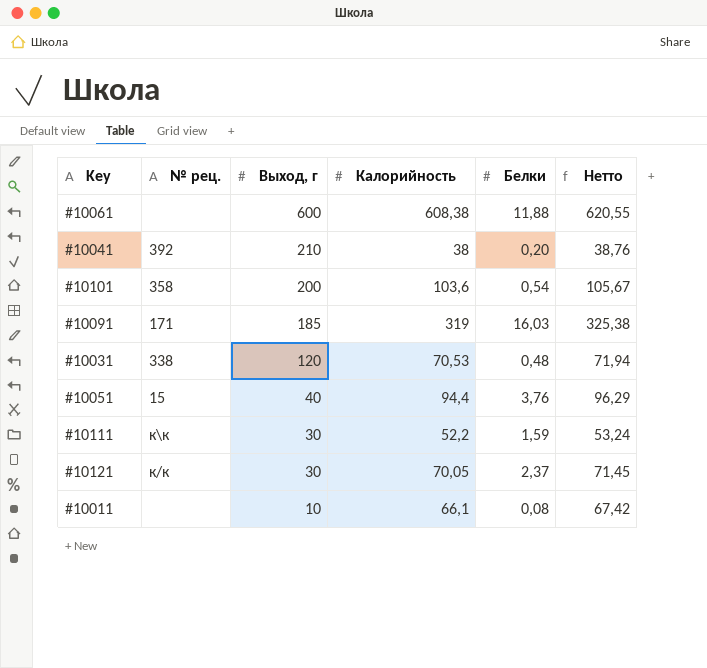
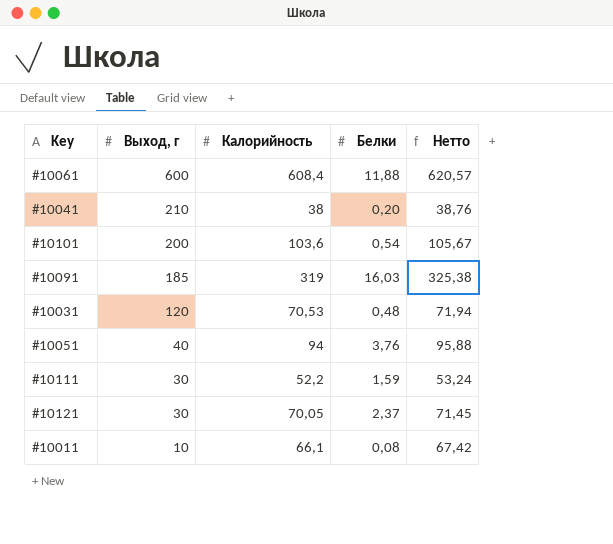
column № рец. | position: 2 -> none
#10061 | Калорийность: 608,38 -> 608,4
#10061 | Нетто: 620,55 -> 620,57
#10051 | Калорийность: 94,4 -> 94
#10051 | Нетто: 96,29 -> 95,88

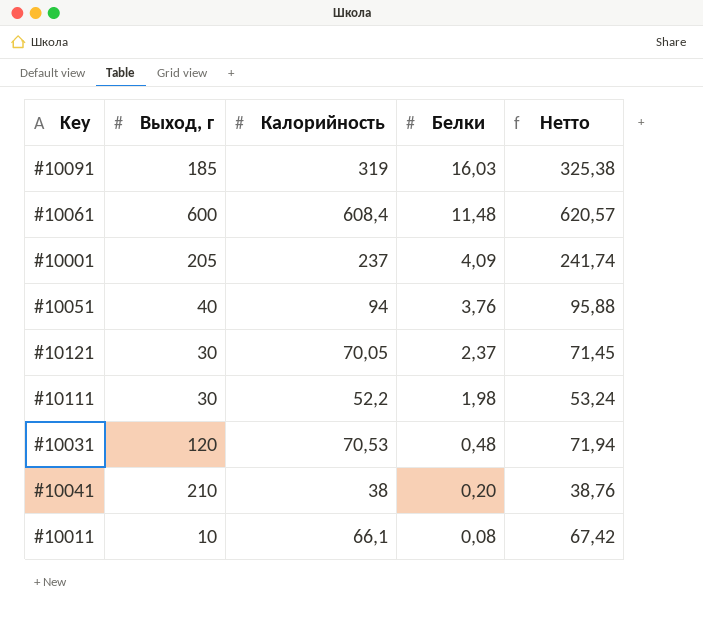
row order: Выход, г descending -> Белки descending
row #10101: 200 | 103,6 | 0,54 | 105,67 -> none
#10061 | Белки: 11,88 -> 11,48
row #10001: none -> 205 | 237 | 4,09 | 241,74
#10111 | Белки: 1,59 -> 1,98

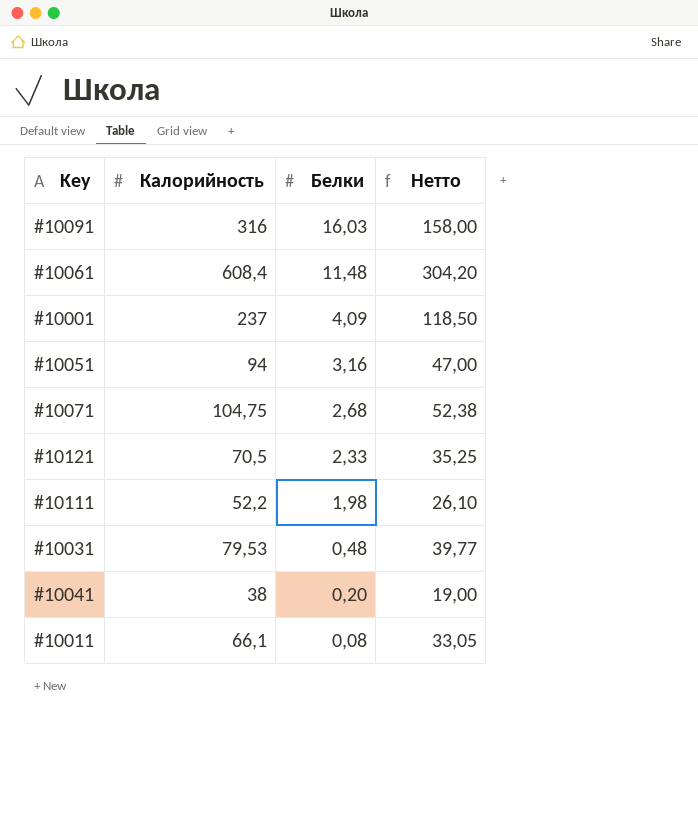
column Выход, г | position: 2 -> none
column Нетто | formula: [Калорийность] * 1,02 -> [Калорийность] * 0,5
#10091 | Калорийность: 319 -> 316
#10051 | Белки: 3,76 -> 3,16
row #10071: none -> 104,75 | 2,68 | 52,38
#10121 | Калорийность: 70,05 -> 70,5
#10121 | Белки: 2,37 -> 2,33
#10031 | Калорийность: 70,53 -> 79,53

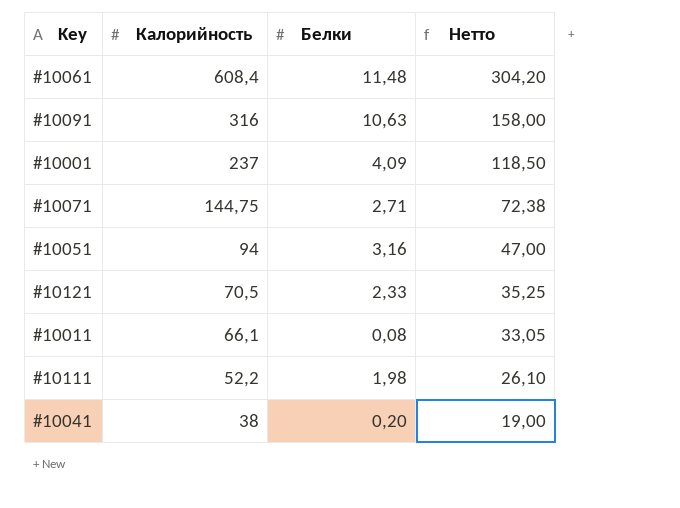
row order: Белки descending -> Калорийность descending
row #10031: 79,53 | 0,48 | 39,77 -> none
#10091 | Белки: 16,03 -> 10,63
#10071 | Калорийность: 104,75 -> 144,75
#10071 | Белки: 2,68 -> 2,71
#10071 | Нетто: 52,38 -> 72,38

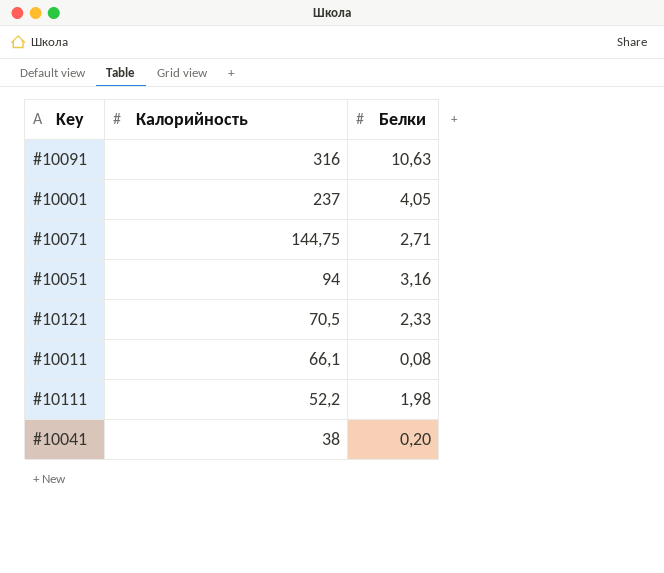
column Нетто | formula: [Калорийность] * 0,5 -> none
row #10061: 608,4 | 11,48 | 304,20 -> none
#10001 | Белки: 4,09 -> 4,05

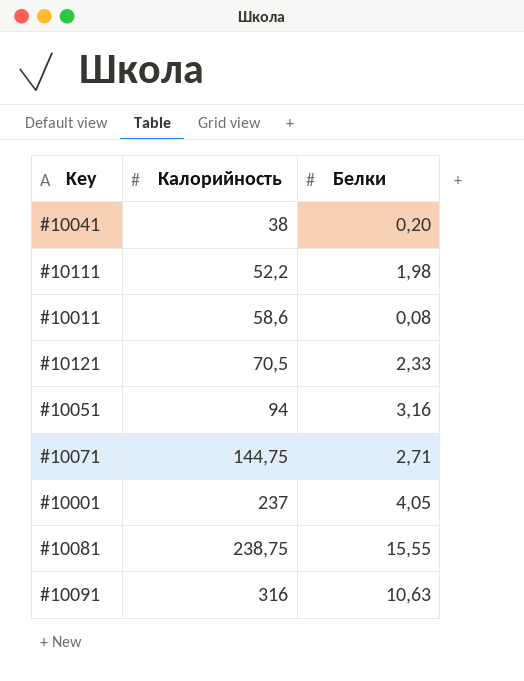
row order: Калорийность descending -> Калорийность ascending
#10011 | Калорийность: 66,1 -> 58,6
row #10081: none -> 238,75 | 15,55

